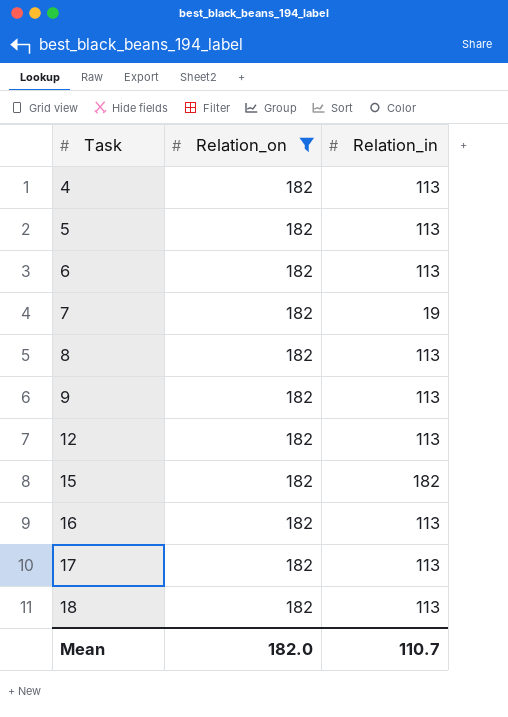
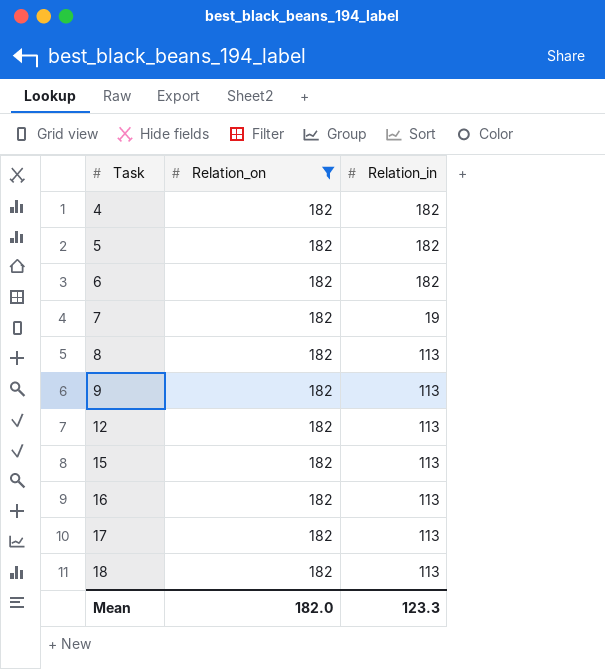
4 | Relation_in: 113 -> 182
5 | Relation_in: 113 -> 182
6 | Relation_in: 113 -> 182
15 | Relation_in: 182 -> 113
Mean | Relation_in: 110.7 -> 123.3

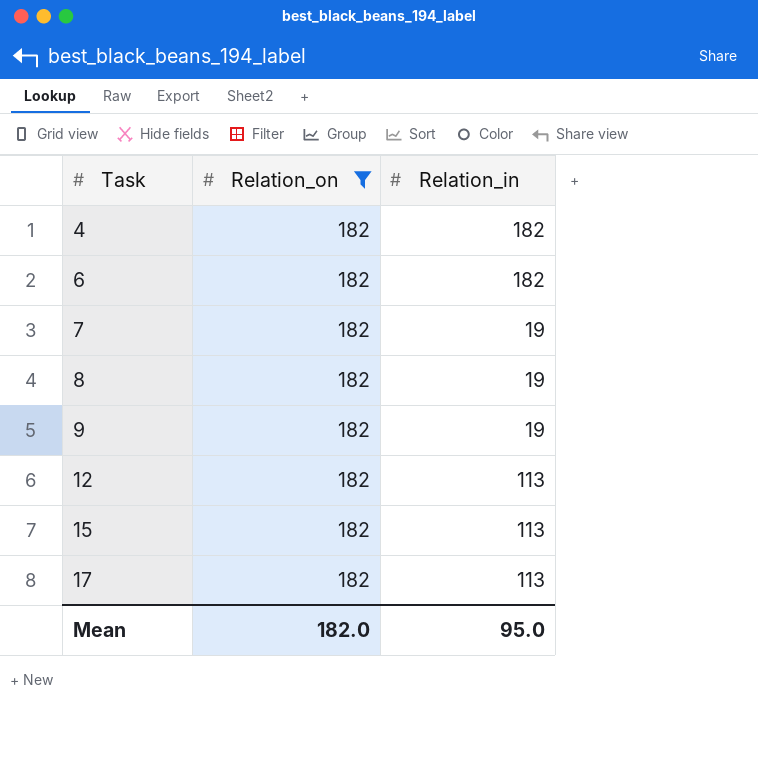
row 5: 182 | 182 -> none
row 16: 182 | 113 -> none
row 18: 182 | 113 -> none
8 | Relation_in: 113 -> 19
9 | Relation_in: 113 -> 19
Mean | Relation_in: 123.3 -> 95.0

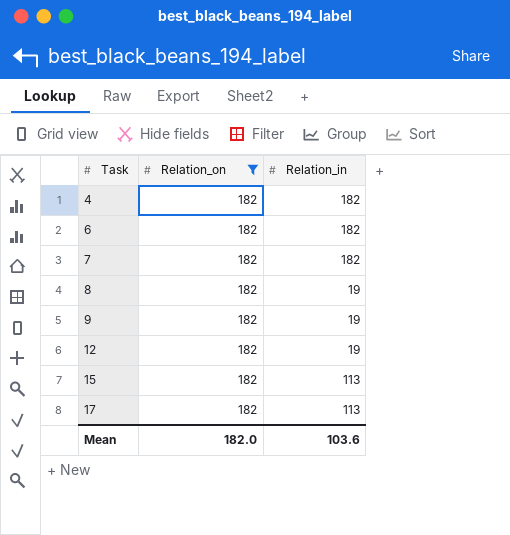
7 | Relation_in: 19 -> 182
12 | Relation_in: 113 -> 19
Mean | Relation_in: 95.0 -> 103.6

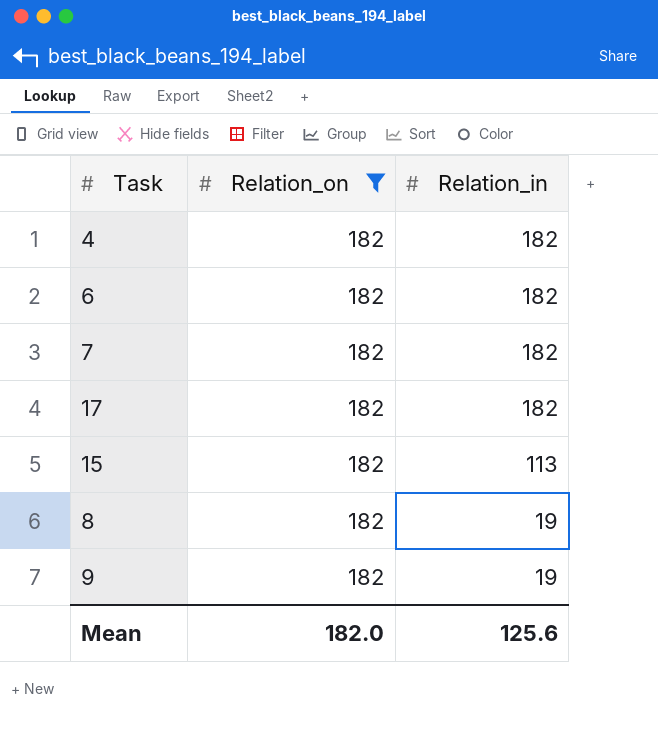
row order: Task ascending -> Relation_in descending
row 12: 182 | 19 -> none
17 | Relation_in: 113 -> 182
Mean | Relation_in: 103.6 -> 125.6

